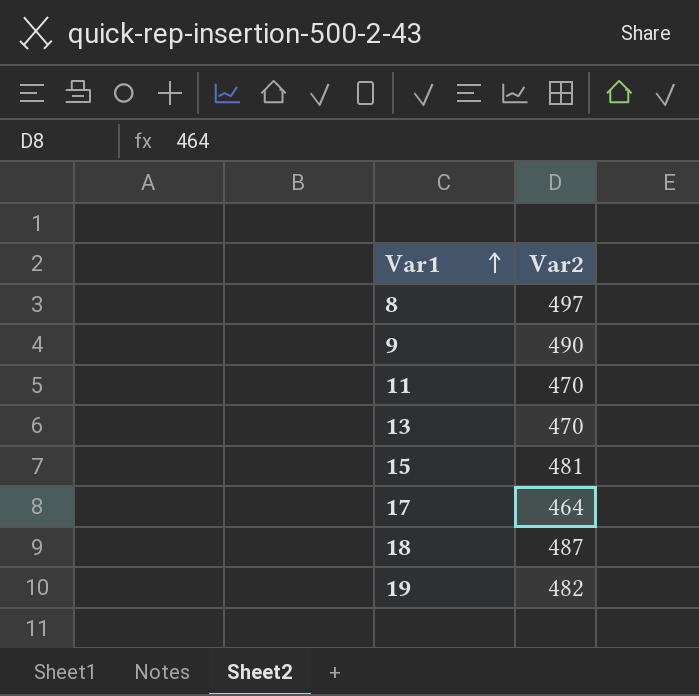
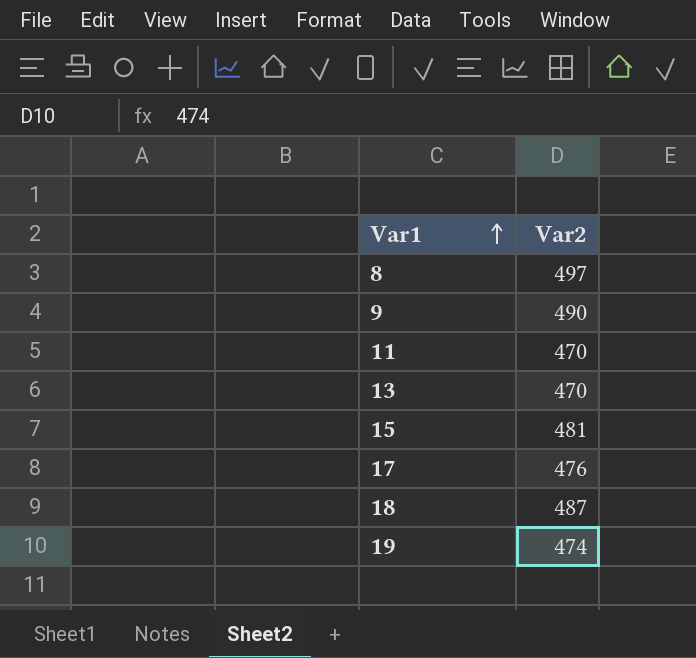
17 | Var2: 464 -> 476
19 | Var2: 482 -> 474

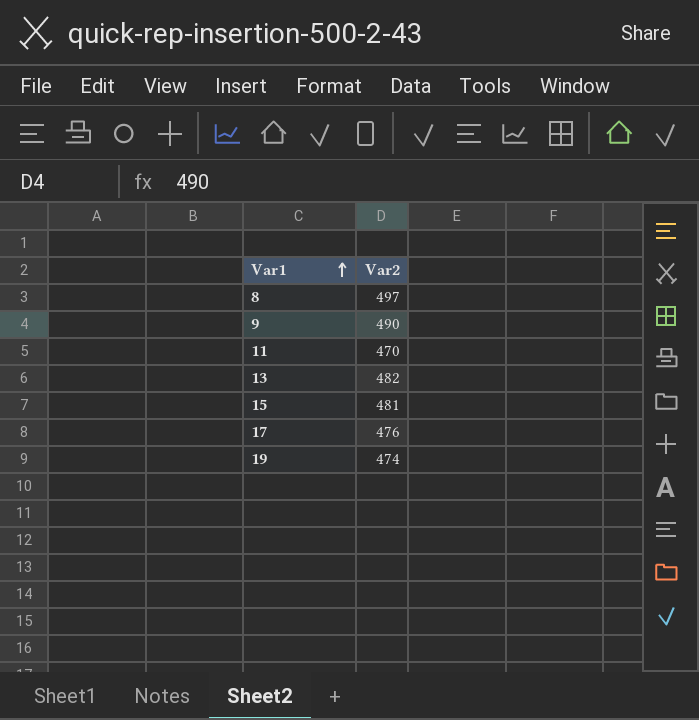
row 18: 487 -> none
13 | Var2: 470 -> 482

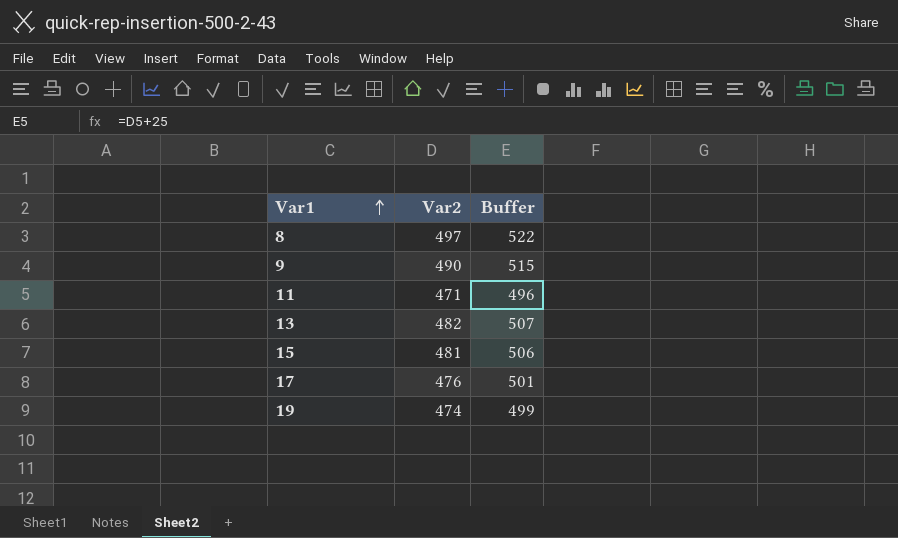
column Buffer | formula: none -> [Var2] + 25
11 | Var2: 470 -> 471

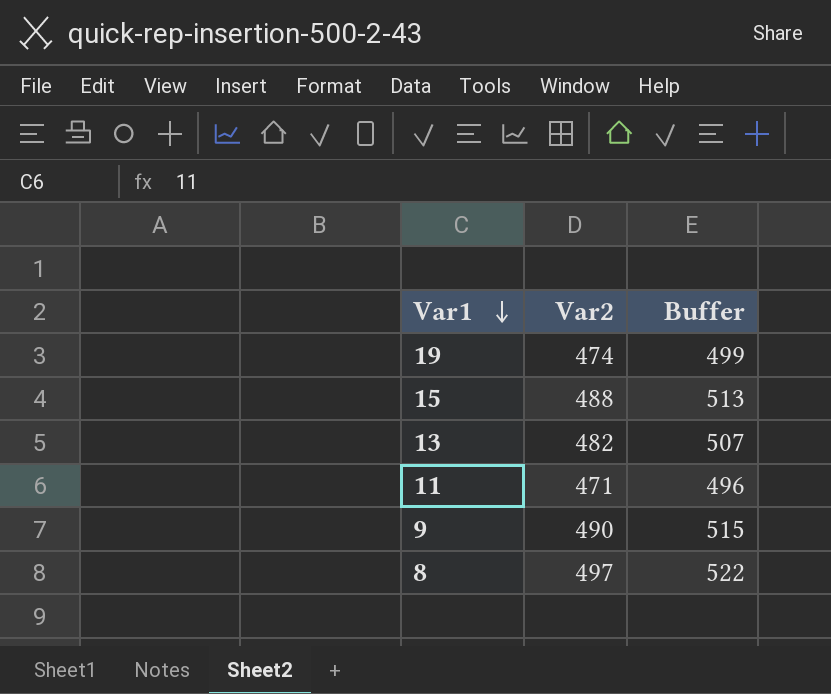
row order: Var1 ascending -> Var1 descending
row 17: 476 | 501 -> none
15 | Var2: 481 -> 488
15 | Buffer: 506 -> 513

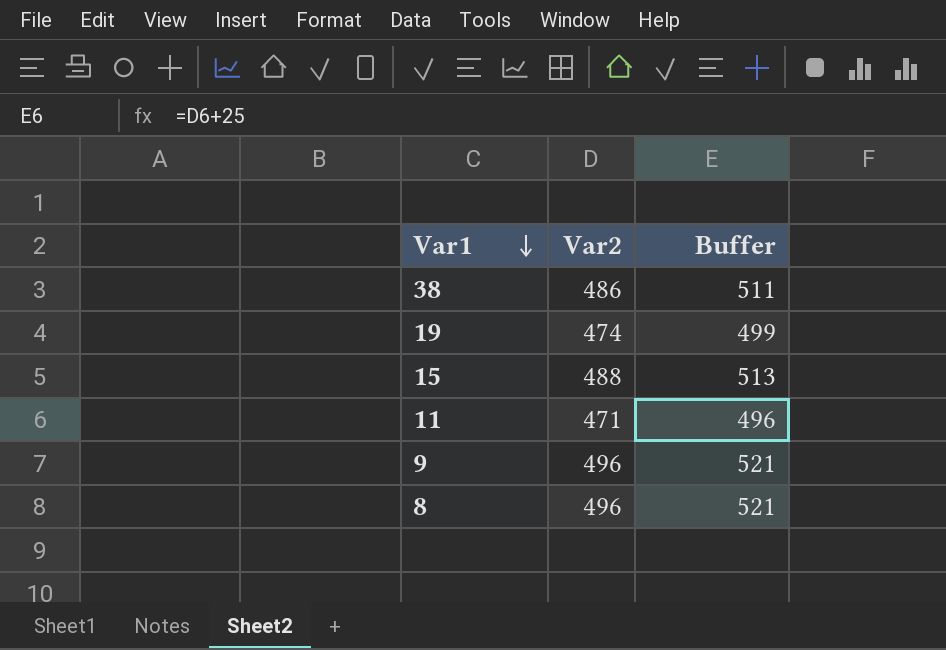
row 13: 482 | 507 -> none
row 38: none -> 486 | 511
9 | Var2: 490 -> 496
9 | Buffer: 515 -> 521
8 | Var2: 497 -> 496
8 | Buffer: 522 -> 521

